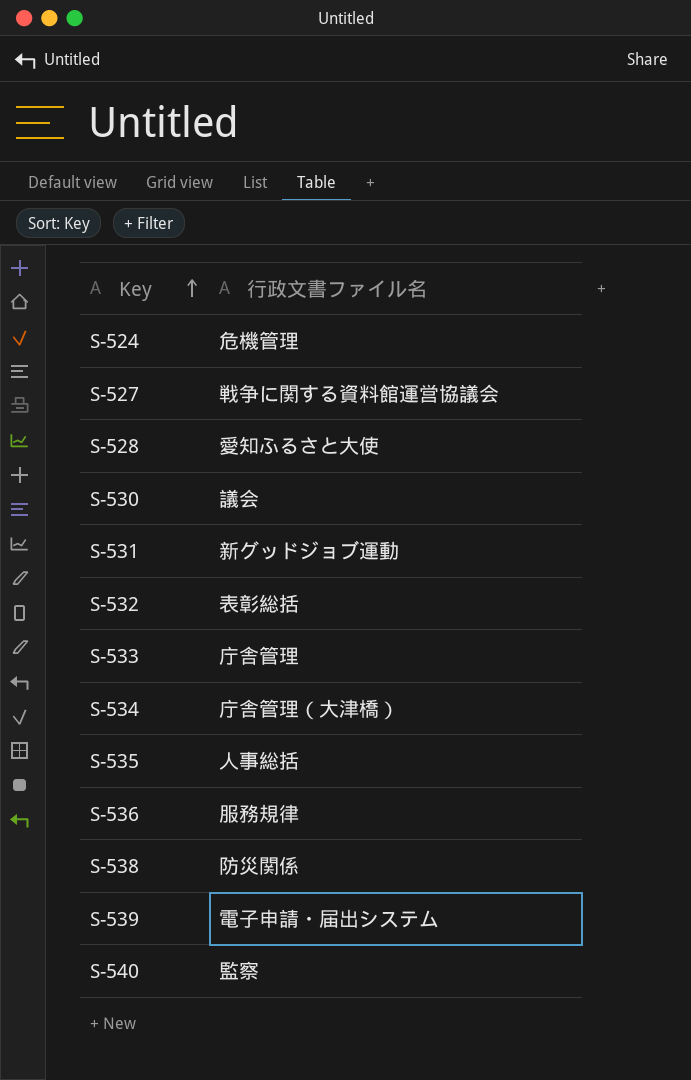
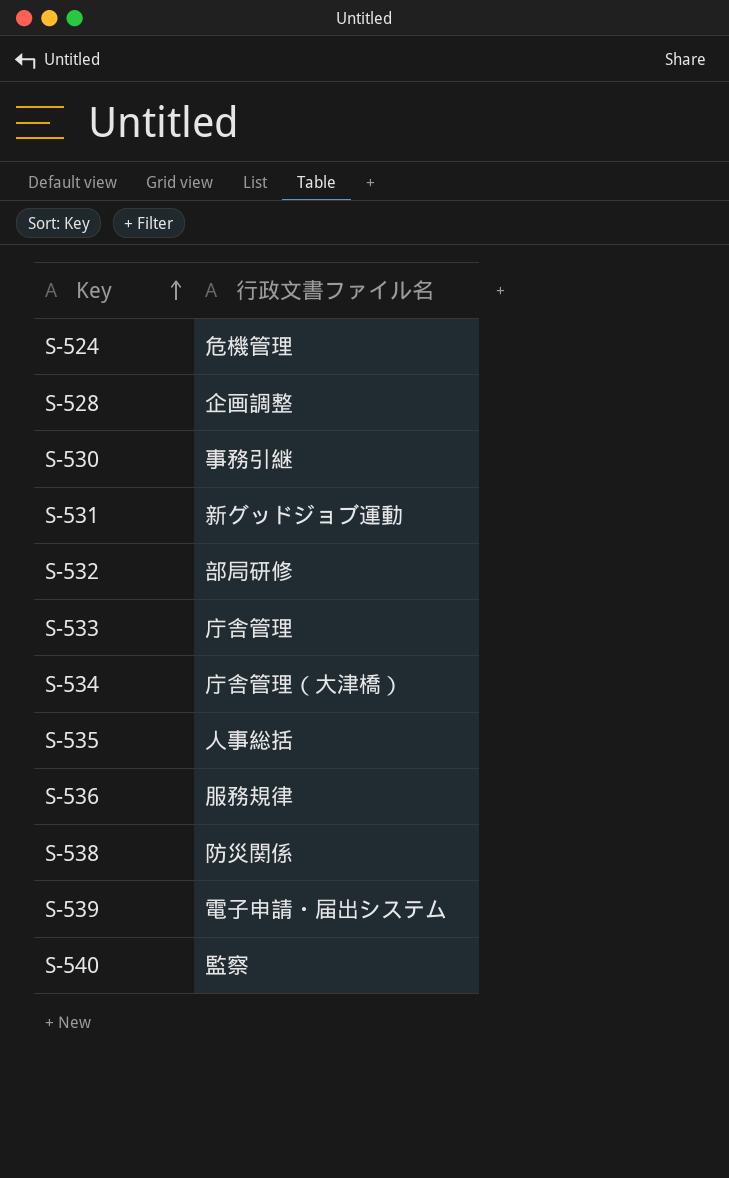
row S-527: 戦争に関する資料館運営協議会 -> none
S-528 | 行政文書ファイル名: 愛知ふるさと大使 -> 企画調整
S-530 | 行政文書ファイル名: 議会 -> 事務引継
S-532 | 行政文書ファイル名: 表彰総括 -> 部局研修

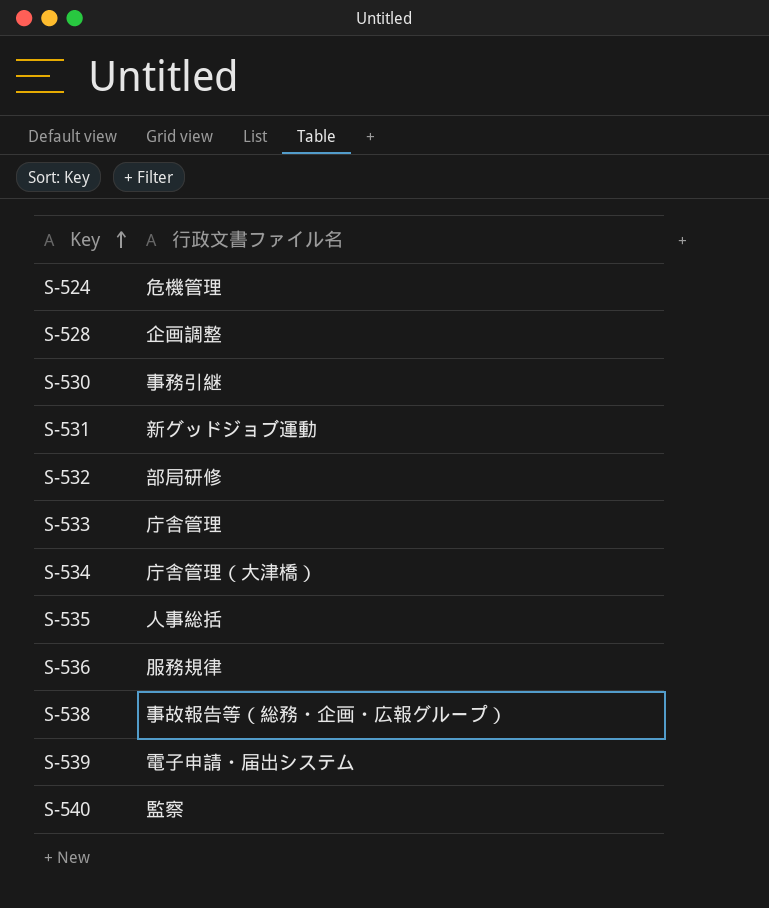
S-538 | 行政文書ファイル名: 防災関係 -> 事故報告等（総務・企画・広報グループ）

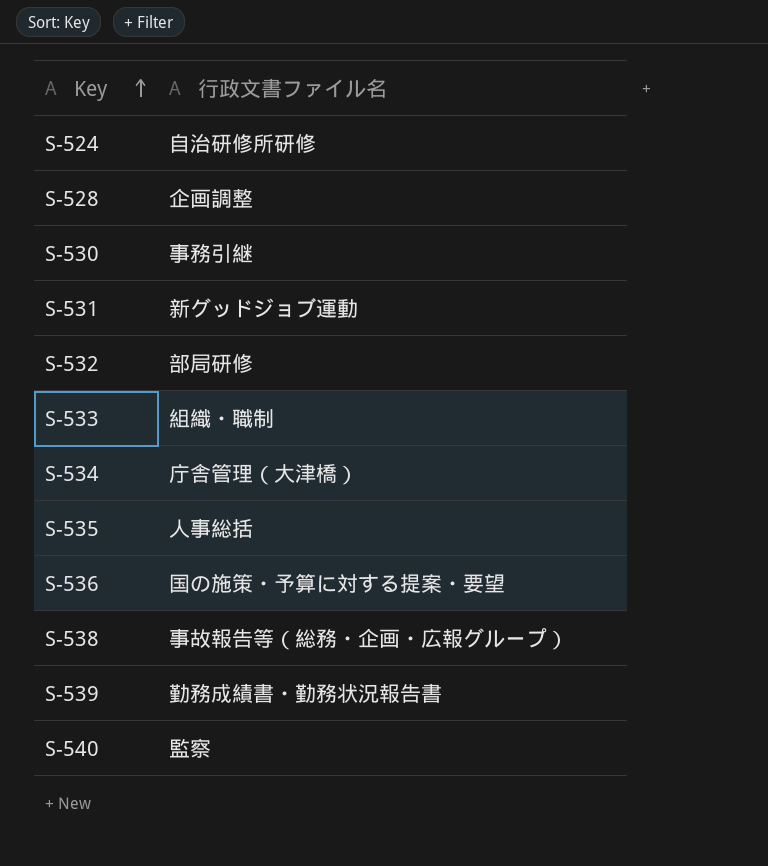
S-524 | 行政文書ファイル名: 危機管理 -> 自治研修所研修
S-533 | 行政文書ファイル名: 庁舎管理 -> 組織・職制
S-536 | 行政文書ファイル名: 服務規律 -> 国の施策・予算に対する提案・要望
S-539 | 行政文書ファイル名: 電子申請・届出システム -> 勤務成績書・勤務状況報告書

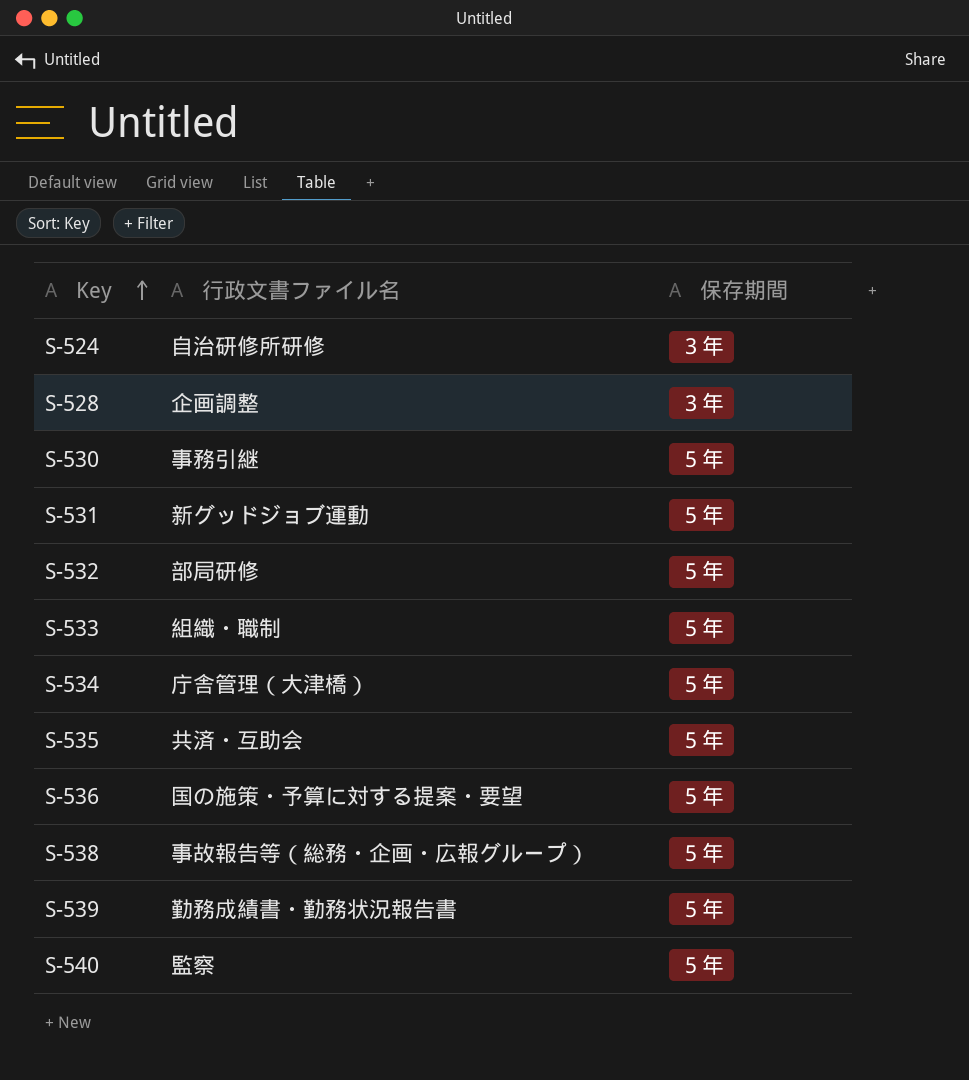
column 保存期間 | position: none -> 3
S-535 | 行政文書ファイル名: 人事総括 -> 共済・互助会

